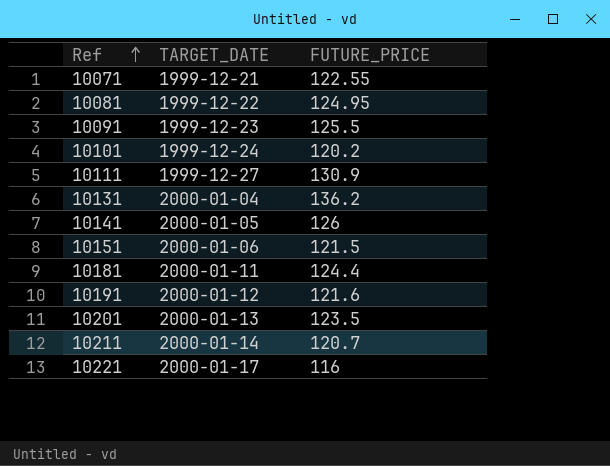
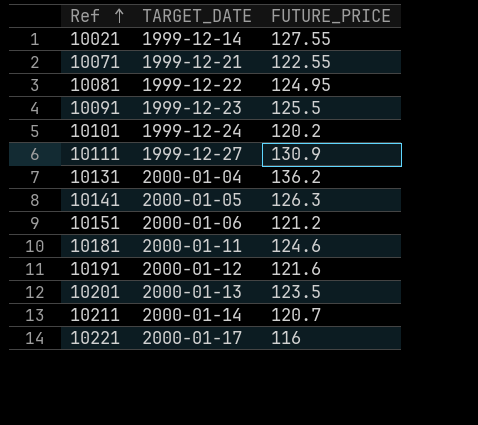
row 10021: none -> 1999-12-14 | 127.55
10141 | FUTURE_PRICE: 126 -> 126.3
10151 | FUTURE_PRICE: 121.5 -> 121.2
10181 | FUTURE_PRICE: 124.4 -> 124.6

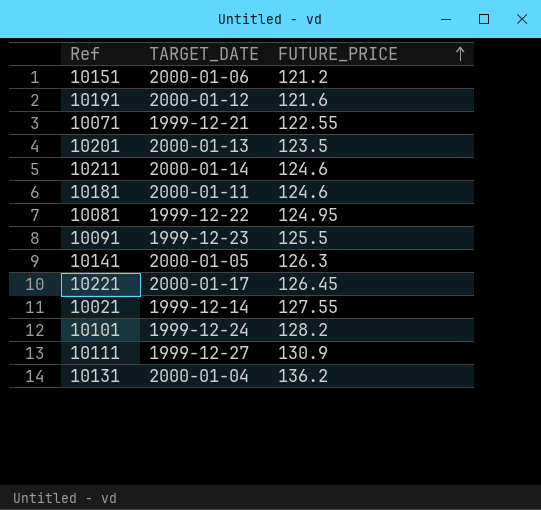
row order: Ref ascending -> FUTURE_PRICE ascending
10211 | FUTURE_PRICE: 120.7 -> 124.6
10221 | FUTURE_PRICE: 116 -> 126.45
10101 | FUTURE_PRICE: 120.2 -> 128.2

